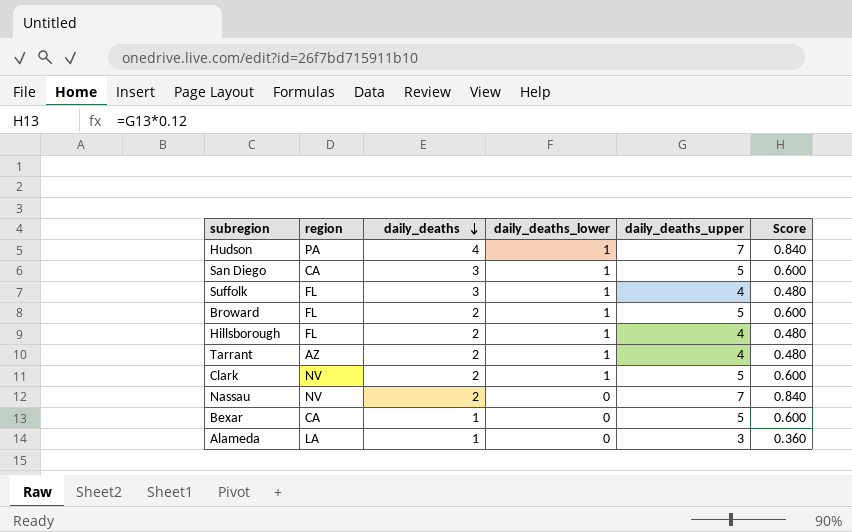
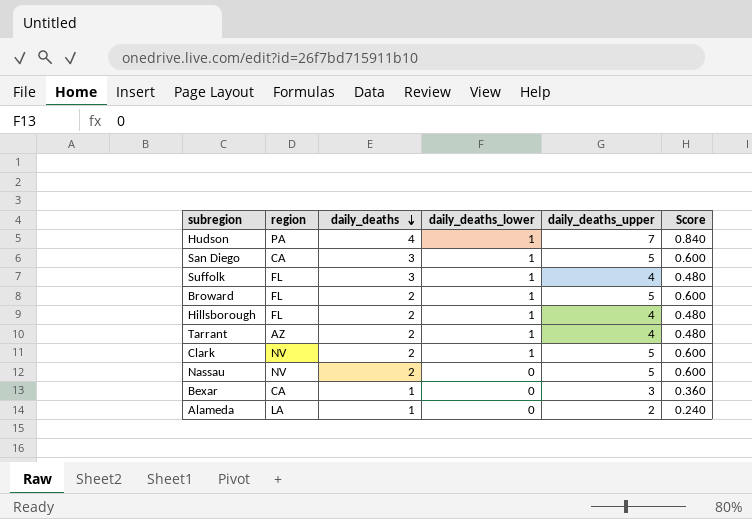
Nassau | daily_deaths_upper: 7 -> 5
Nassau | Score: 0.840 -> 0.600
Bexar | daily_deaths_upper: 5 -> 3
Bexar | Score: 0.600 -> 0.360
Alameda | daily_deaths_upper: 3 -> 2
Alameda | Score: 0.360 -> 0.240

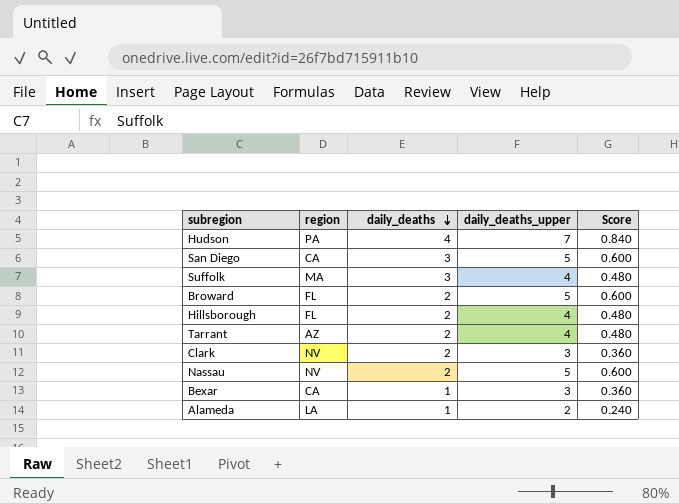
column daily_deaths_lower | position: 4 -> none
Suffolk | region: FL -> MA
Clark | daily_deaths_upper: 5 -> 3
Clark | Score: 0.600 -> 0.360

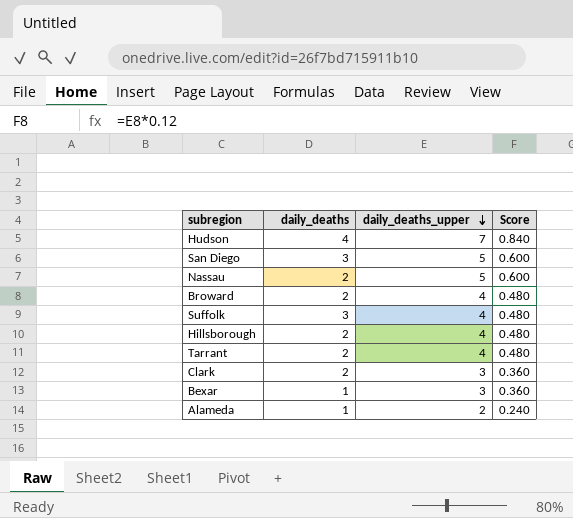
row order: daily_deaths descending -> daily_deaths_upper descending
column region | position: 2 -> none
Broward | daily_deaths_upper: 5 -> 4
Broward | Score: 0.600 -> 0.480

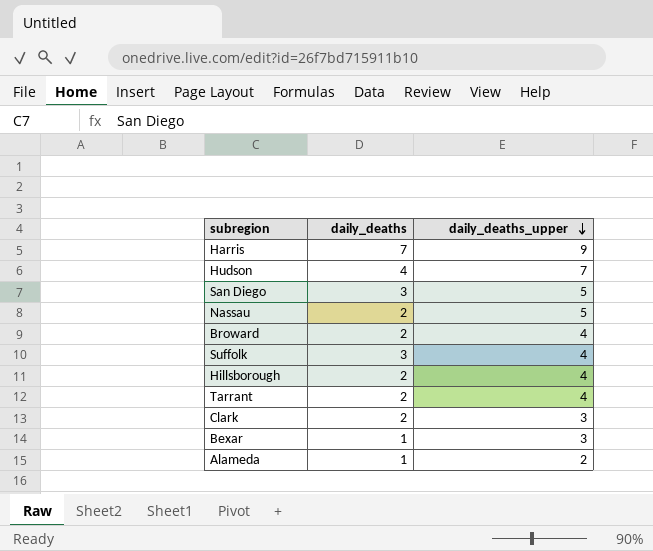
column Score | formula: [daily_deaths_upper] * 0.12 -> none
row Harris: none -> 7 | 9

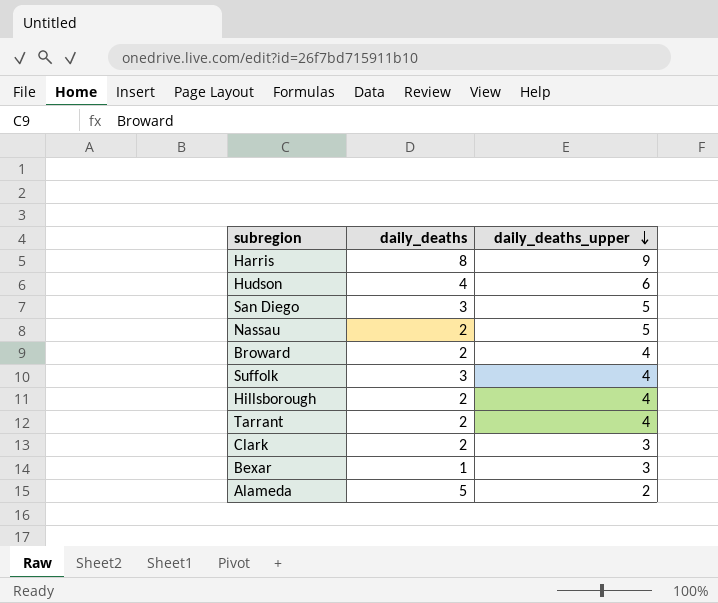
Harris | daily_deaths: 7 -> 8
Hudson | daily_deaths_upper: 7 -> 6
Alameda | daily_deaths: 1 -> 5

